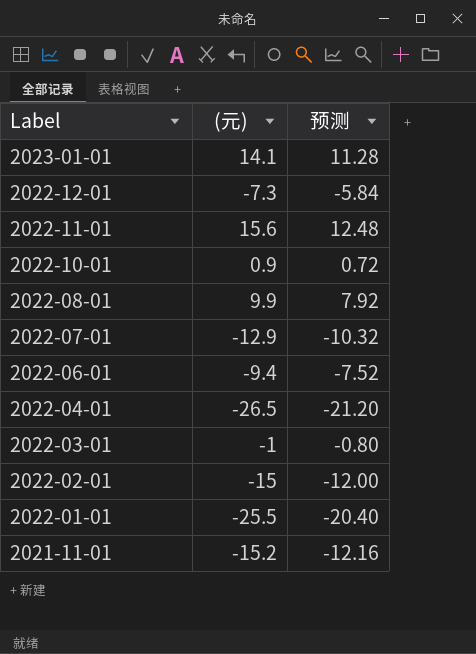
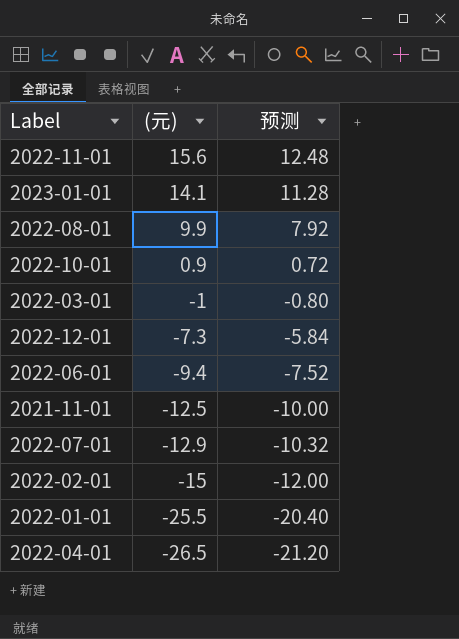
row order: Label descending -> (元) descending
2021-11-01 | (元): -15.2 -> -12.5
2021-11-01 | 预测: -12.16 -> -10.00

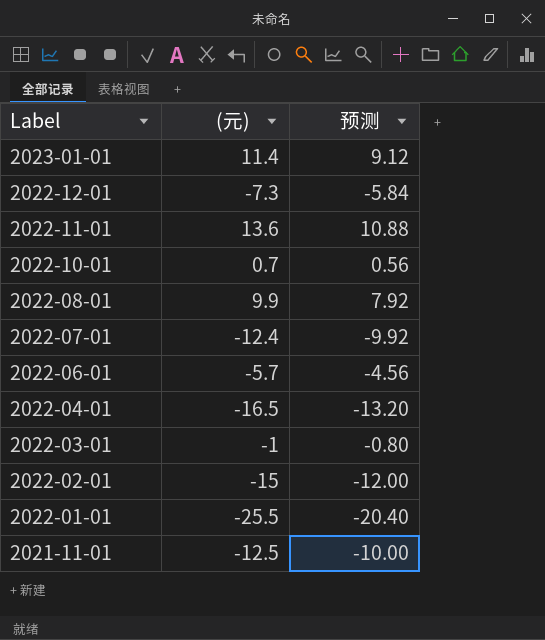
row order: (元) descending -> Label descending
2023-01-01 | (元): 14.1 -> 11.4
2023-01-01 | 预测: 11.28 -> 9.12
2022-11-01 | (元): 15.6 -> 13.6
2022-11-01 | 预测: 12.48 -> 10.88
2022-10-01 | (元): 0.9 -> 0.7
2022-10-01 | 预测: 0.72 -> 0.56
2022-07-01 | (元): -12.9 -> -12.4
2022-07-01 | 预测: -10.32 -> -9.92
2022-06-01 | (元): -9.4 -> -5.7
2022-06-01 | 预测: -7.52 -> -4.56
2022-04-01 | (元): -26.5 -> -16.5
2022-04-01 | 预测: -21.20 -> -13.20

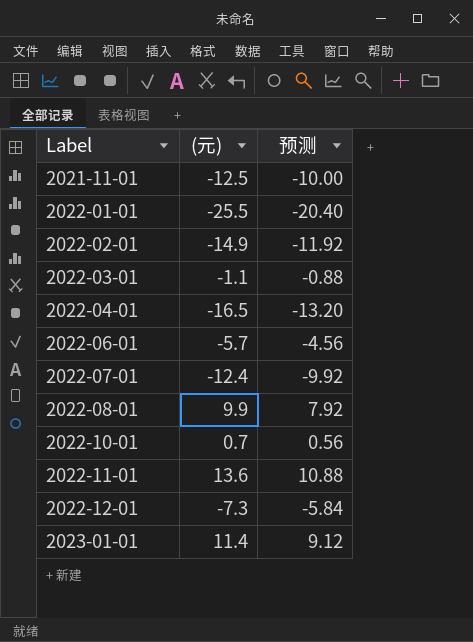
row order: Label descending -> Label ascending
2022-02-01 | (元): -15 -> -14.9
2022-02-01 | 预测: -12.00 -> -11.92
2022-03-01 | (元): -1 -> -1.1
2022-03-01 | 预测: -0.80 -> -0.88

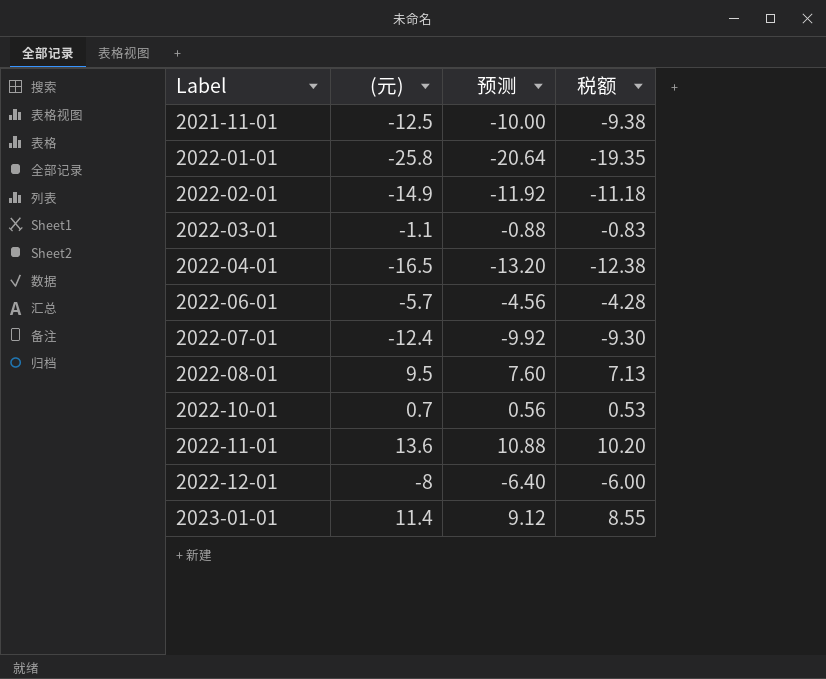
column 税额 | formula: none -> [(元)] * 0.75
2022-01-01 | (元): -25.5 -> -25.8
2022-01-01 | 预测: -20.40 -> -20.64
2022-08-01 | (元): 9.9 -> 9.5
2022-08-01 | 预测: 7.92 -> 7.60
2022-12-01 | (元): -7.3 -> -8
2022-12-01 | 预测: -5.84 -> -6.40

